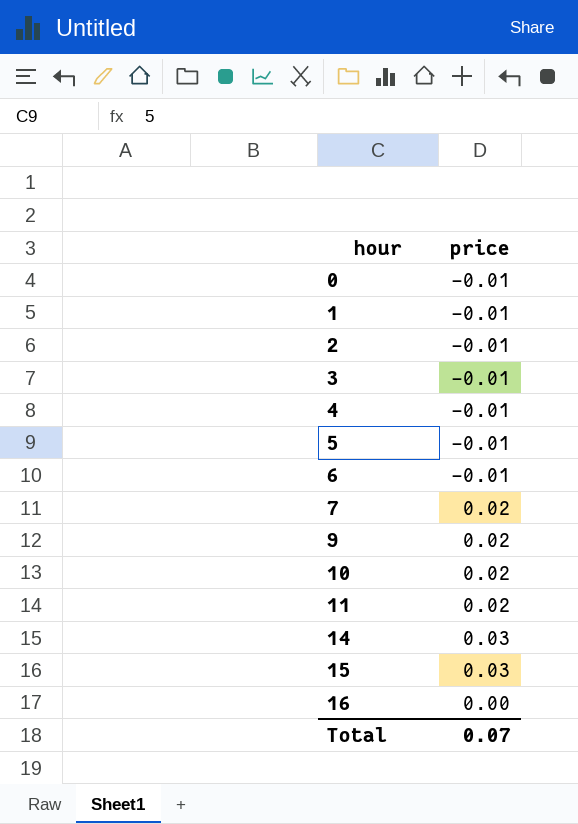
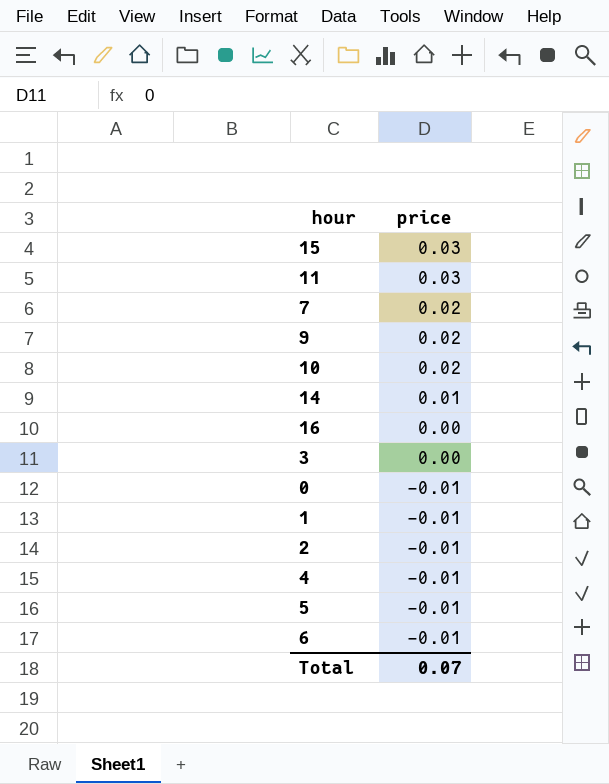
row order: hour ascending -> price descending
11 | price: 0.02 -> 0.03
14 | price: 0.03 -> 0.01
3 | price: -0.01 -> 0.00

